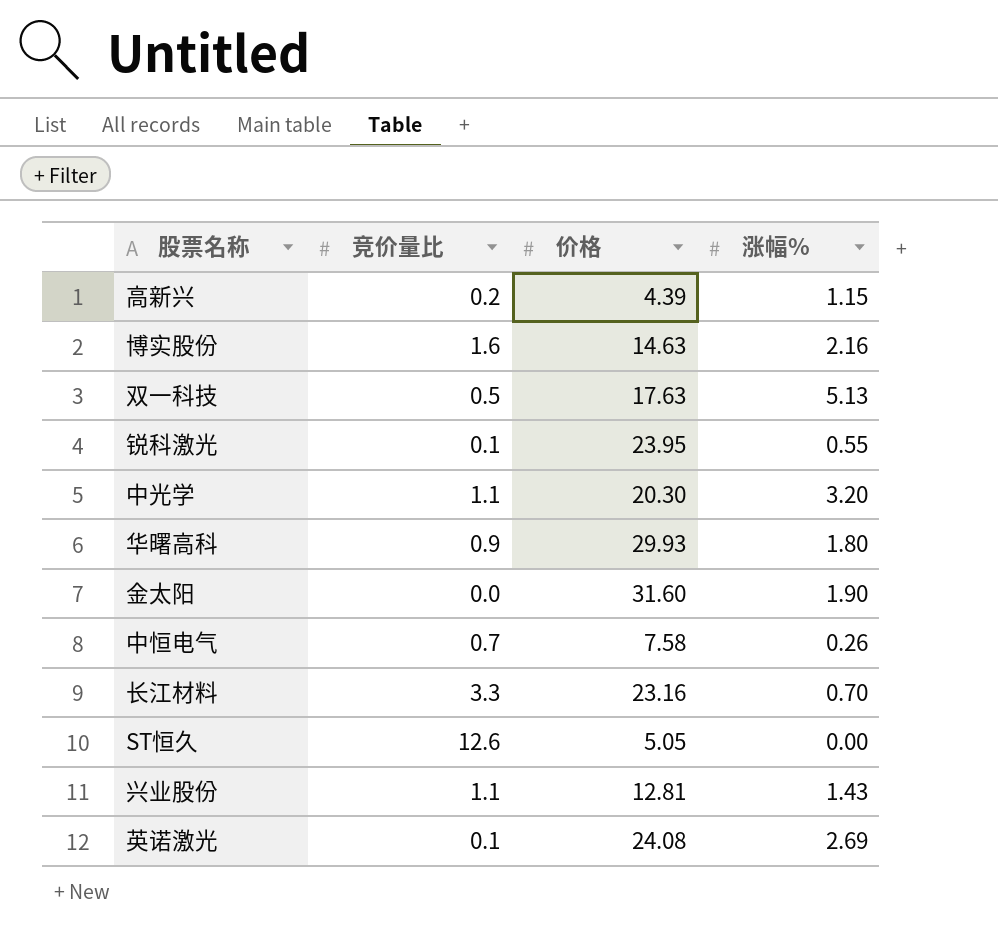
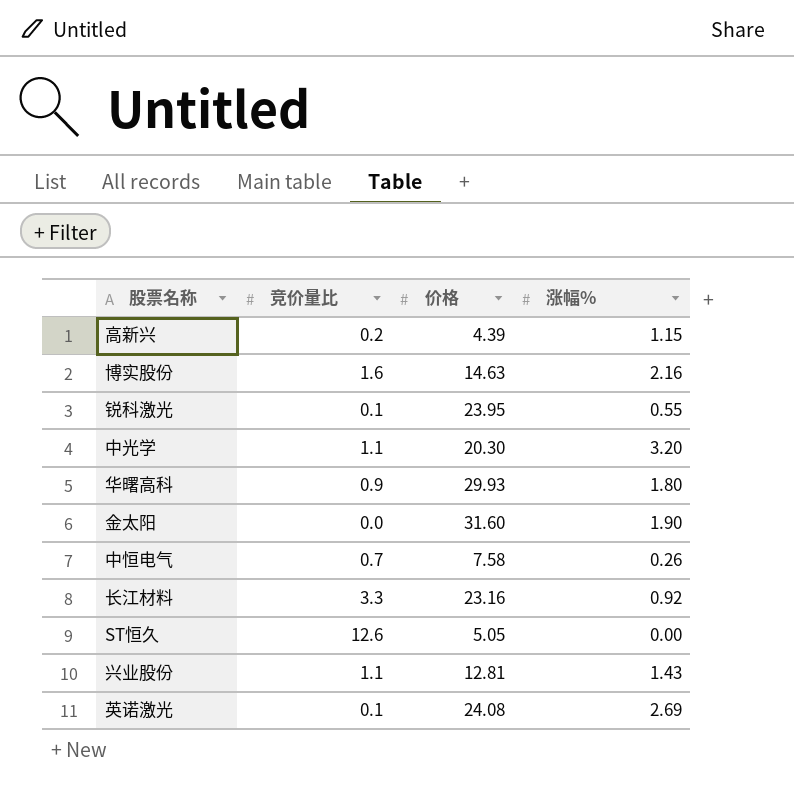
row 双一科技: 0.5 | 17.63 | 5.13 -> none
长江材料 | 涨幅%: 0.70 -> 0.92

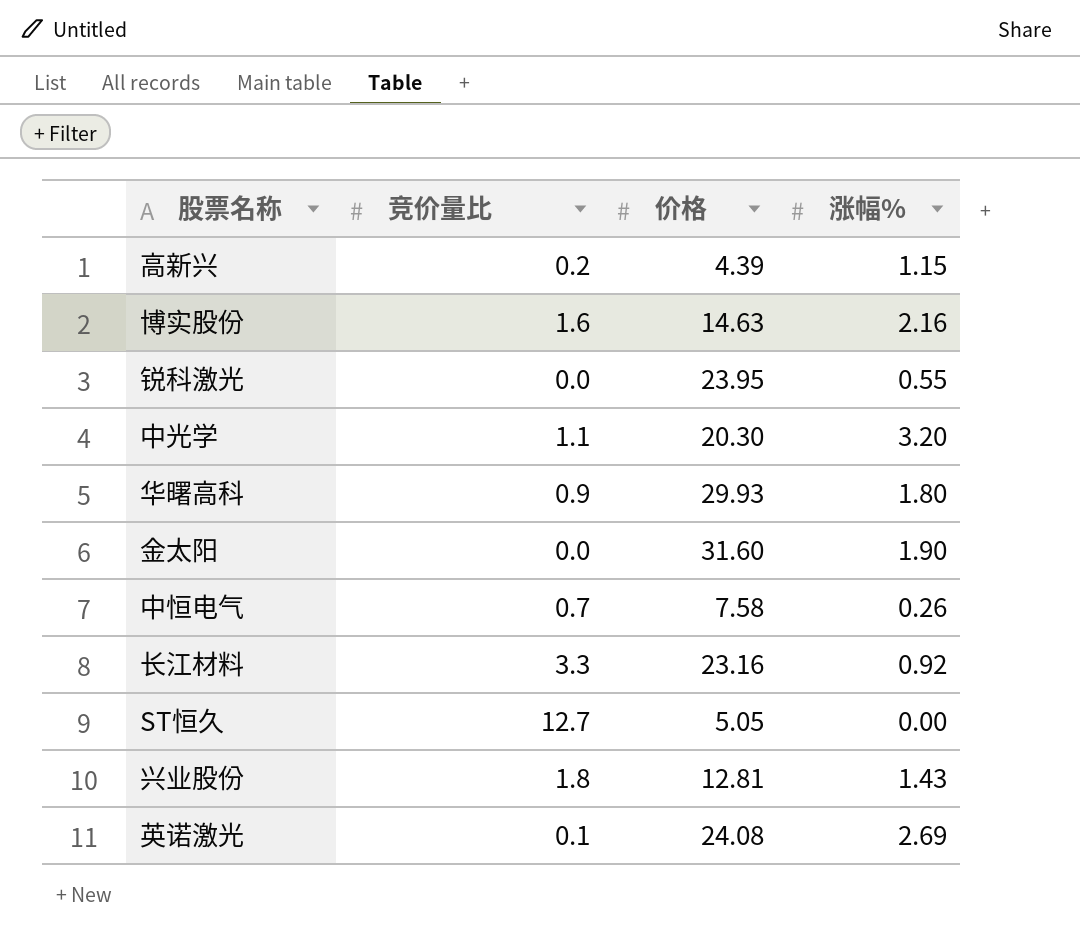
锐科激光 | 竞价量比: 0.1 -> 0.0
ST恒久 | 竞价量比: 12.6 -> 12.7
兴业股份 | 竞价量比: 1.1 -> 1.8

